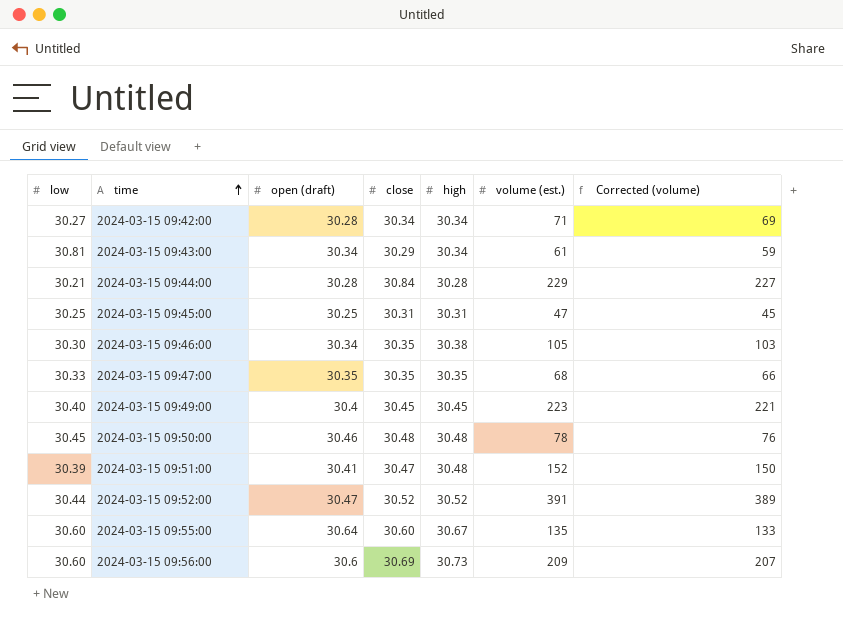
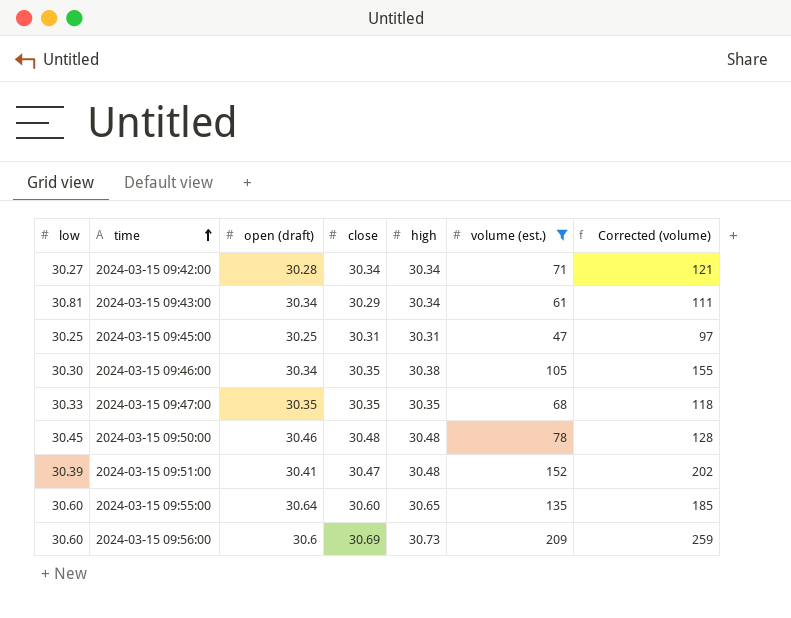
filter: none -> volume (est.) <= 209
column Corrected (volume) | formula: [volume (est.)] - 2 -> [volume (est.)] + 50
2024-03-15 09:55:00 | high: 30.67 -> 30.65

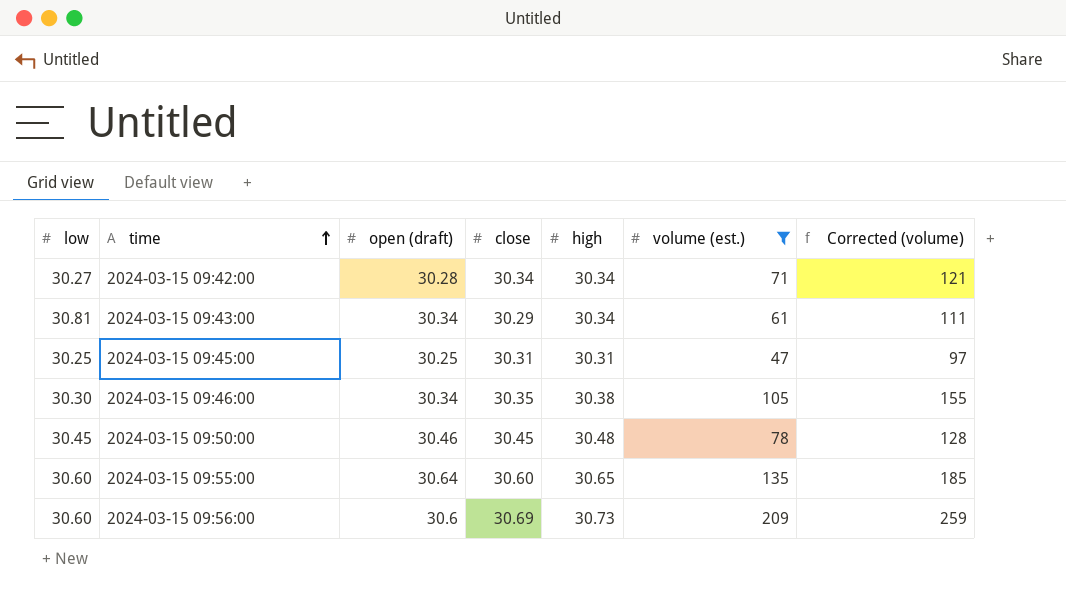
row 2024-03-15 09:47:00: 30.33 | 30.35 | 30.35 | 30.35 | 68 | 118 -> none
row 2024-03-15 09:51:00: 30.39 | 30.41 | 30.47 | 30.48 | 152 | 202 -> none
2024-03-15 09:50:00 | close: 30.48 -> 30.45

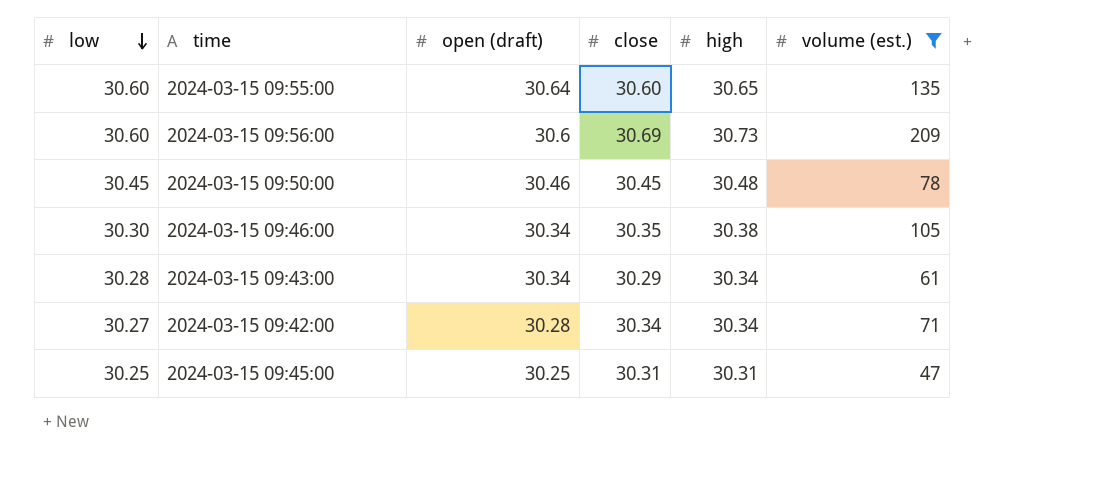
row order: time ascending -> low descending
column Corrected (volume) | formula: [volume (est.)] + 50 -> none
2024-03-15 09:43:00 | low: 30.81 -> 30.28

